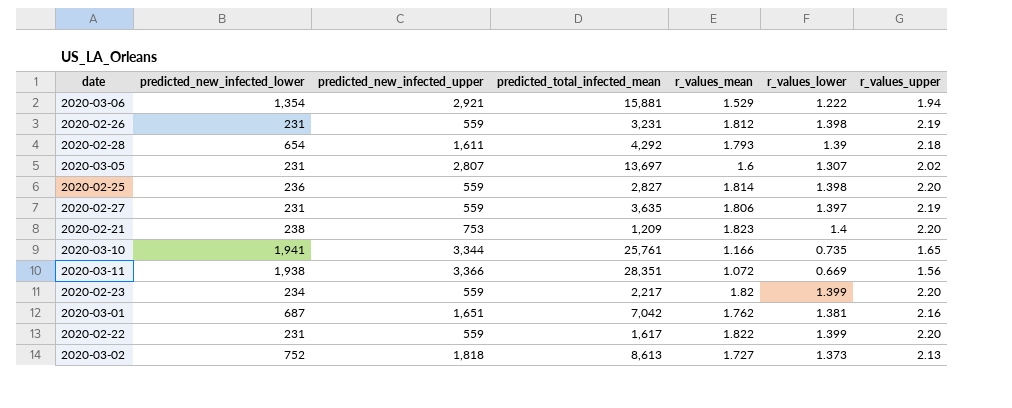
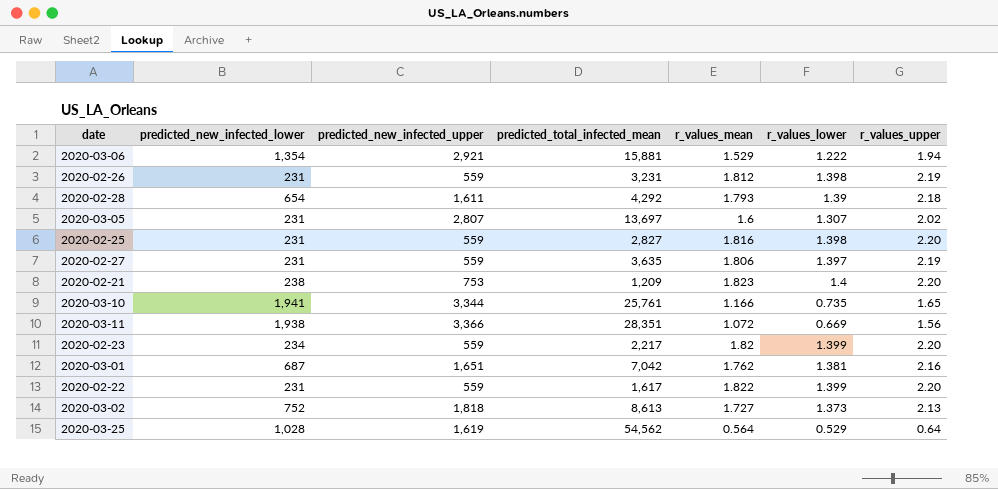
2020-02-25 | predicted_new_infected_lower: 236 -> 231
2020-02-25 | r_values_mean: 1.814 -> 1.816
row 2020-03-25: none -> 1,028 | 1,619 | 54,562 | 0.564 | 0.529 | 0.64

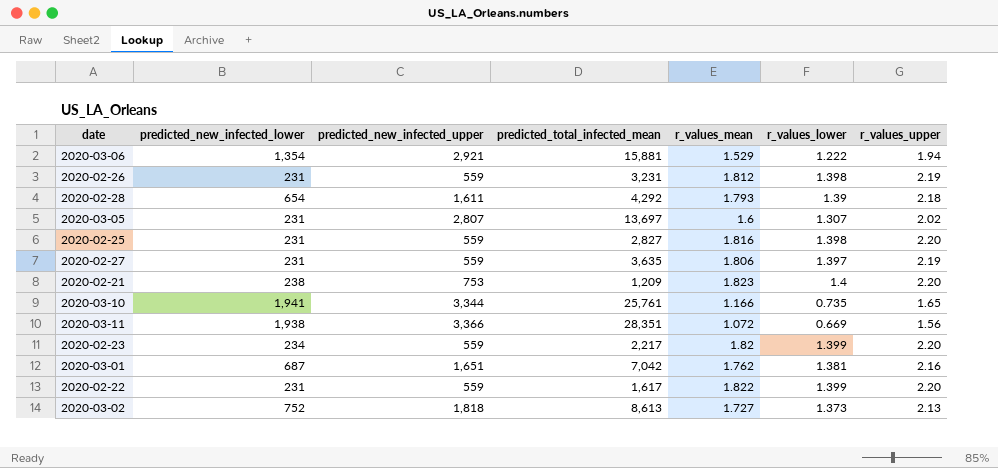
row 2020-03-25: 1,028 | 1,619 | 54,562 | 0.564 | 0.529 | 0.64 -> none

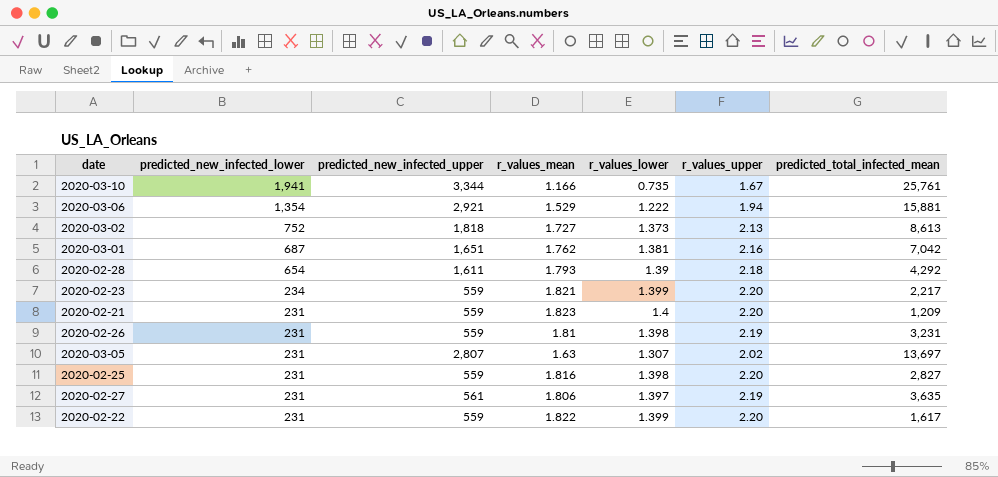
row order: none -> predicted_new_infected_lower descending
column predicted_total_infected_mean | position: 4 -> 7
row 2020-03-11: 1,938 | 3,366 | 28,351 | 1.072 | 0.669 | 1.56 -> none
2020-03-10 | r_values_upper: 1.65 -> 1.67
2020-02-23 | r_values_mean: 1.82 -> 1.821
2020-02-21 | predicted_new_infected_lower: 238 -> 231
2020-02-21 | predicted_new_infected_upper: 753 -> 559
2020-02-26 | r_values_mean: 1.812 -> 1.81
2020-03-05 | r_values_mean: 1.6 -> 1.63
2020-02-27 | predicted_new_infected_upper: 559 -> 561

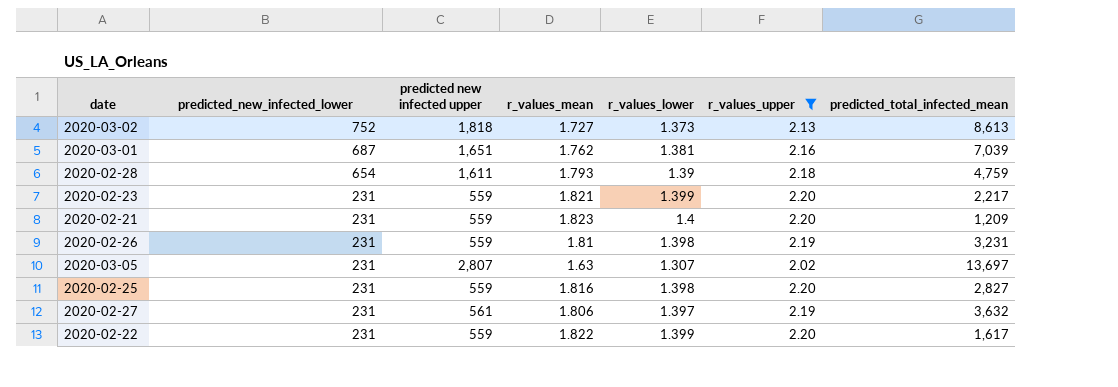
filter: none -> r_values_upper >= 2.02
column name: predicted_new_infected_upper -> predicted new infected upper
2020-03-01 | predicted_total_infected_mean: 7,042 -> 7,039
2020-02-28 | predicted_total_infected_mean: 4,292 -> 4,759
2020-02-23 | predicted_new_infected_lower: 234 -> 231
2020-02-27 | predicted_total_infected_mean: 3,635 -> 3,632

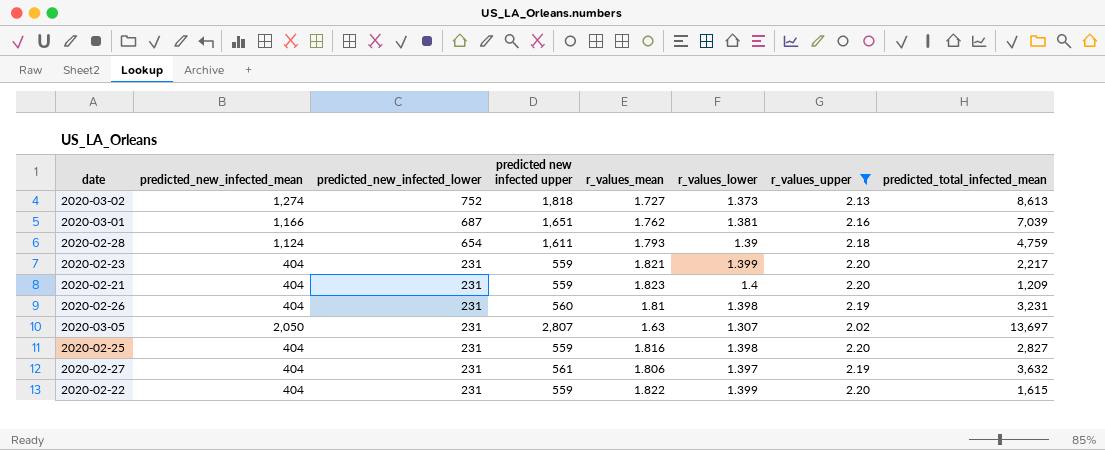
column predicted_new_infected_mean | position: none -> 2
2020-02-26 | predicted new infected upper: 559 -> 560
2020-02-22 | predicted_total_infected_mean: 1,617 -> 1,615

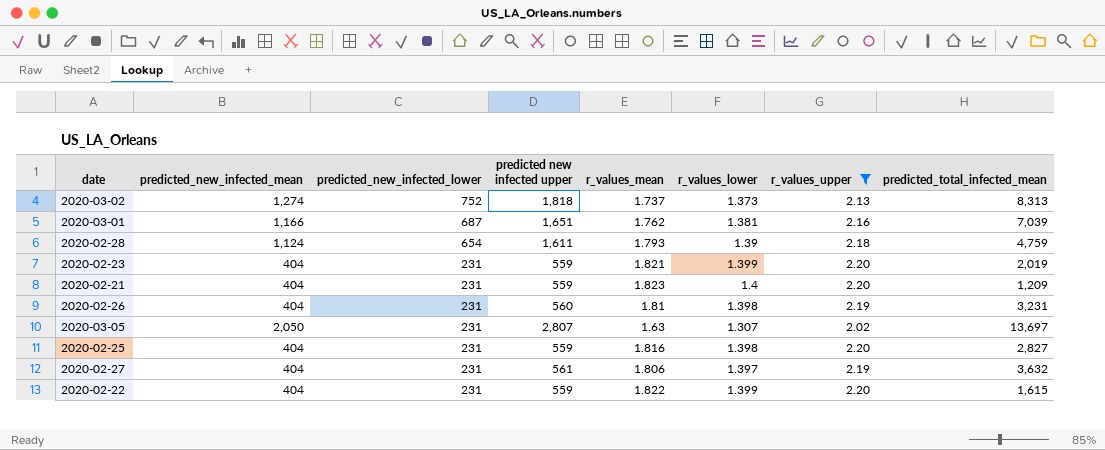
2020-03-02 | r_values_mean: 1.727 -> 1.737
2020-03-02 | predicted_total_infected_mean: 8,613 -> 8,313
2020-02-23 | predicted_total_infected_mean: 2,217 -> 2,019

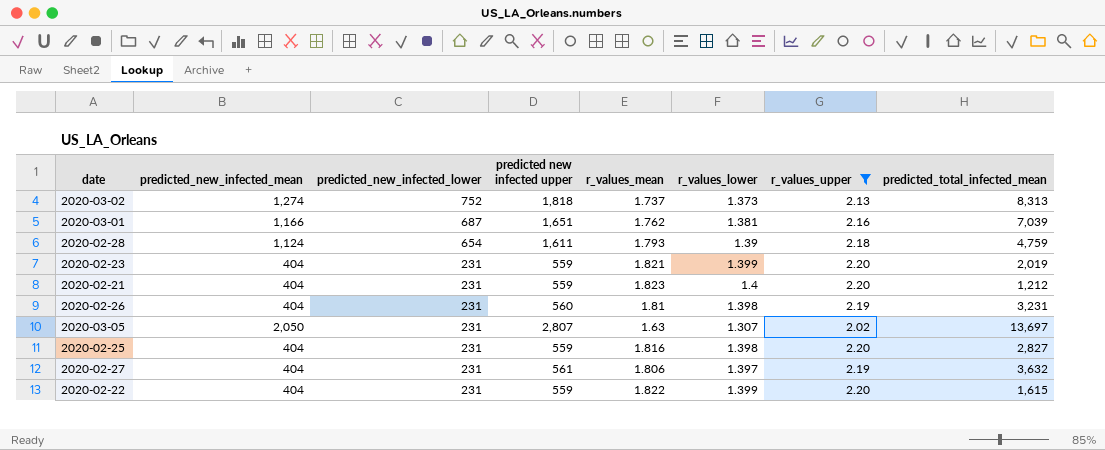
2020-02-21 | predicted_total_infected_mean: 1,209 -> 1,212

